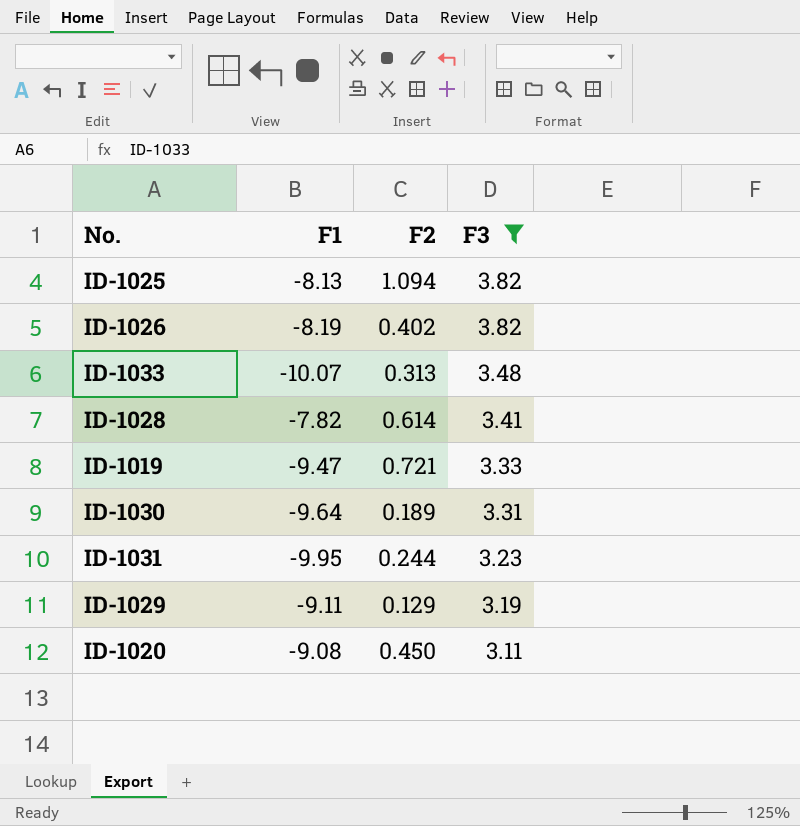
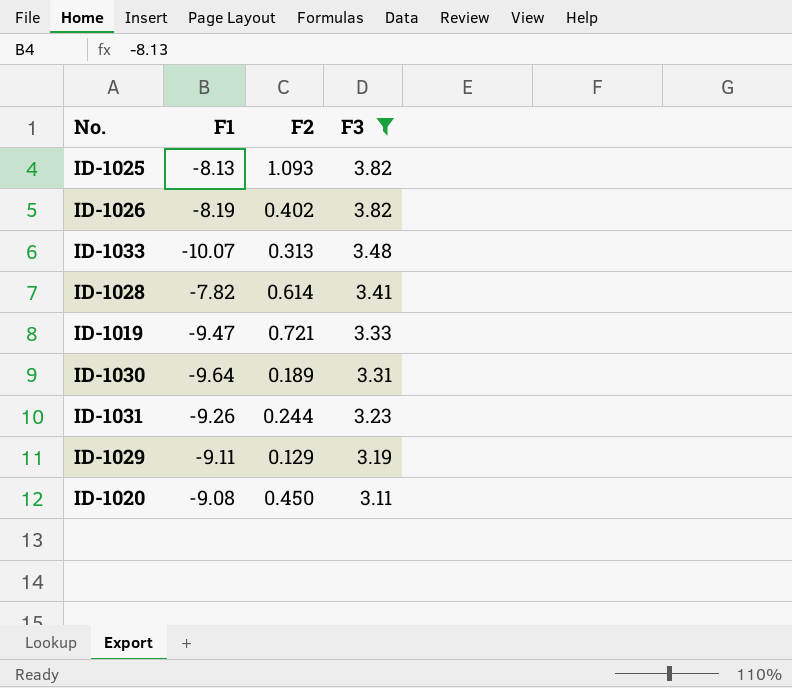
ID-1025 | F2: 1.094 -> 1.093
ID-1031 | F1: -9.95 -> -9.26

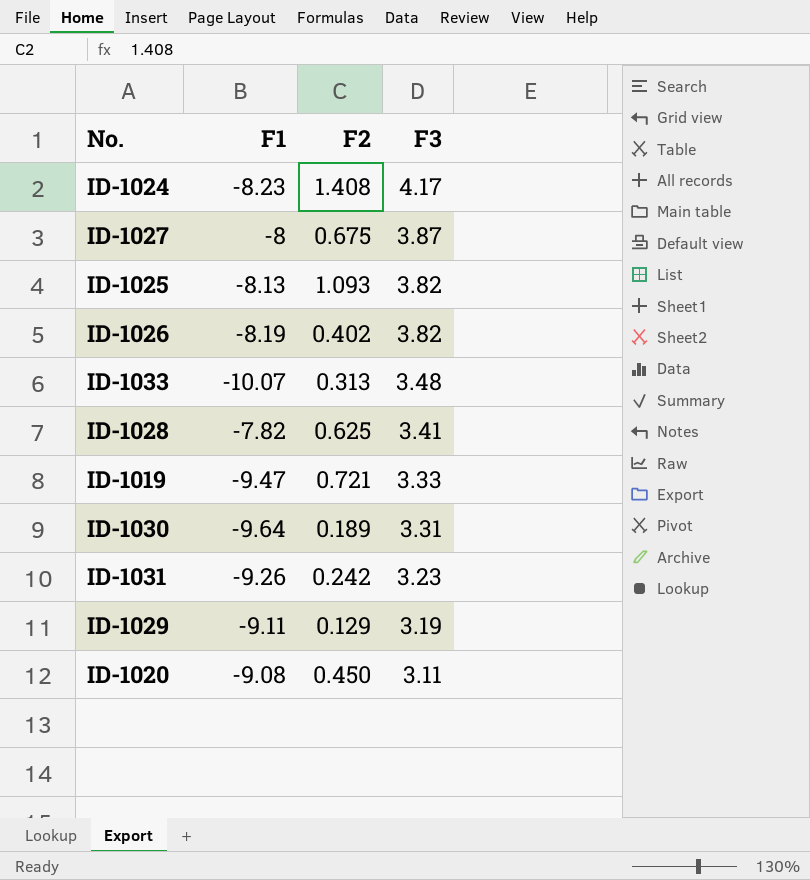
filter: F3 <= 3.82 -> none
ID-1028 | F2: 0.614 -> 0.625
ID-1031 | F2: 0.244 -> 0.242

